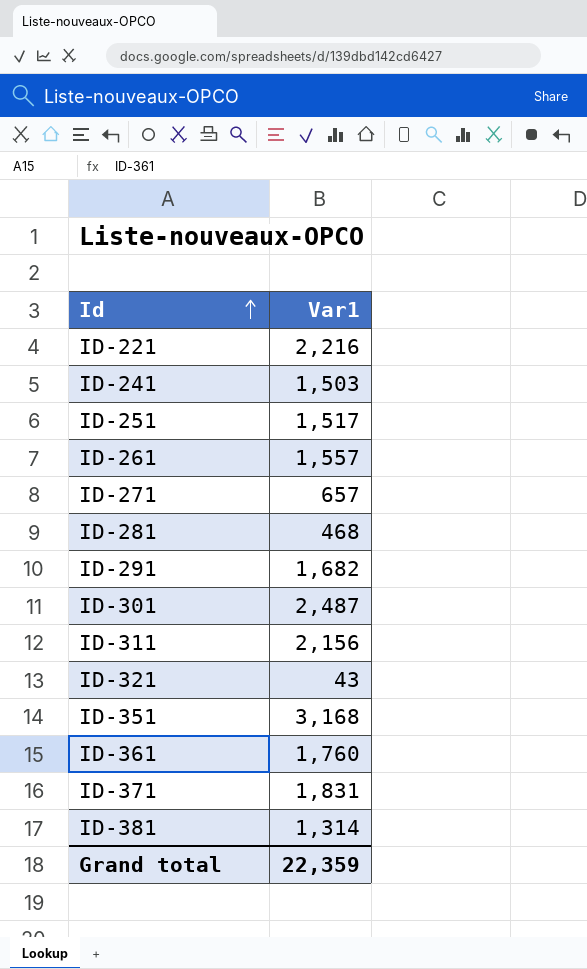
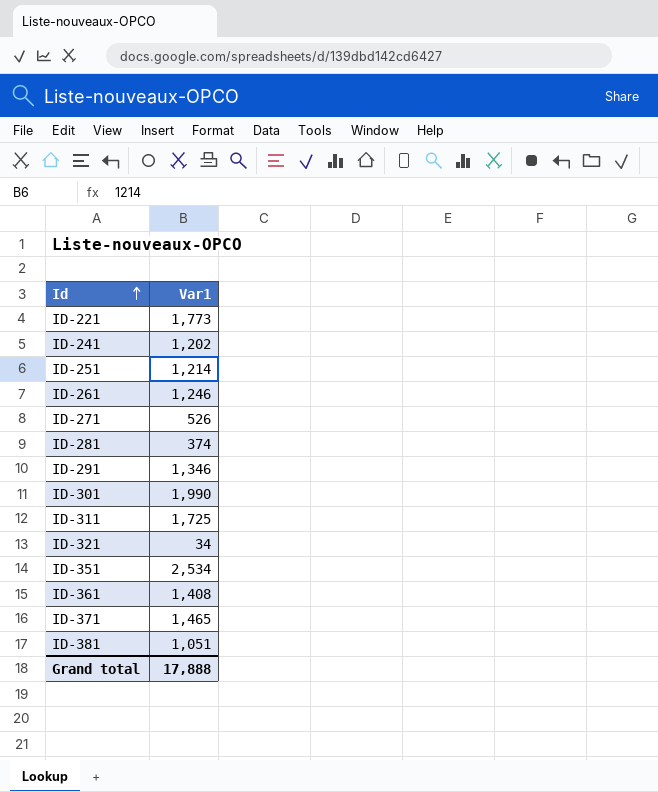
ID-221 | Var1: 2,216 -> 1,773
ID-241 | Var1: 1,503 -> 1,202
ID-251 | Var1: 1,517 -> 1,214
ID-261 | Var1: 1,557 -> 1,246
ID-271 | Var1: 657 -> 526
ID-281 | Var1: 468 -> 374
ID-291 | Var1: 1,682 -> 1,346
ID-301 | Var1: 2,487 -> 1,990
ID-311 | Var1: 2,156 -> 1,725
ID-321 | Var1: 43 -> 34
ID-351 | Var1: 3,168 -> 2,534
ID-361 | Var1: 1,760 -> 1,408
ID-371 | Var1: 1,831 -> 1,465
ID-381 | Var1: 1,314 -> 1,051
Grand total | Var1: 22,359 -> 17,888

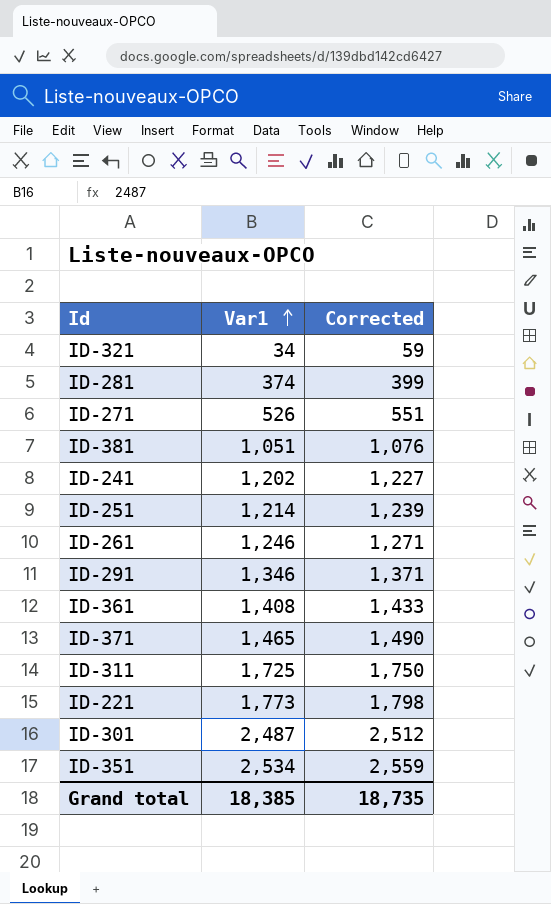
row order: Id ascending -> Var1 ascending
column Corrected | formula: none -> [Var1] + 25
ID-301 | Var1: 1,990 -> 2,487
Grand total | Var1: 17,888 -> 18,385

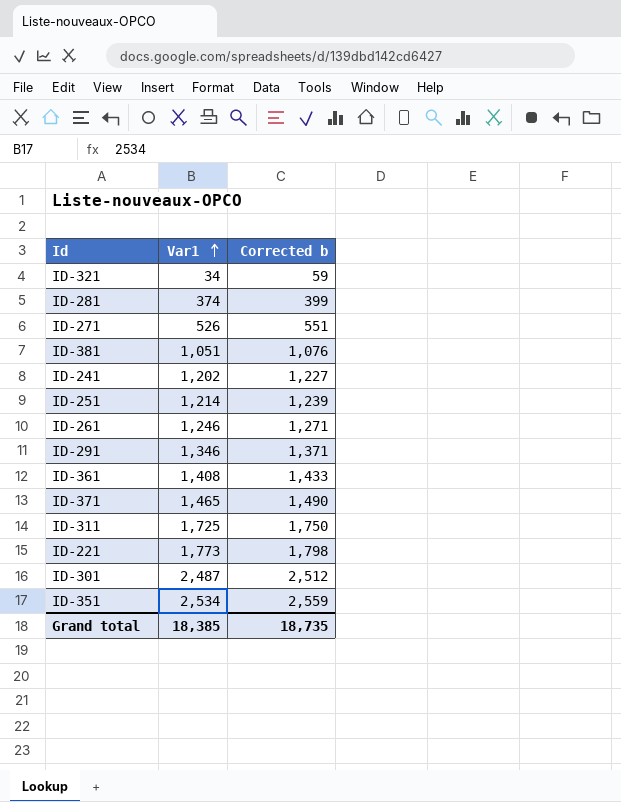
column name: Corrected -> Corrected b

